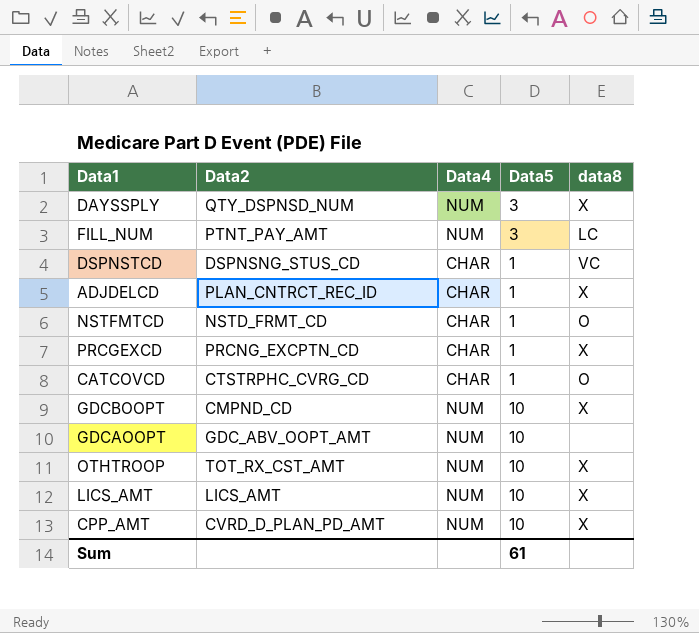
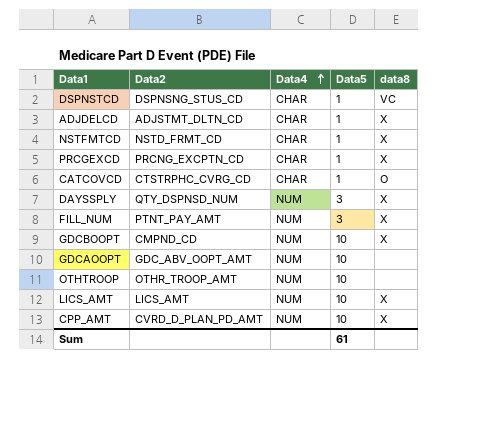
row order: none -> Data4 ascending
ADJDELCD | Data2: PLAN_CNTRCT_REC_ID -> ADJSTMT_DLTN_CD
NSTFMTCD | data8: O -> X
FILL_NUM | data8: LC -> X
OTHTROOP | Data2: TOT_RX_CST_AMT -> OTHR_TROOP_AMT
OTHTROOP | data8: X -> none

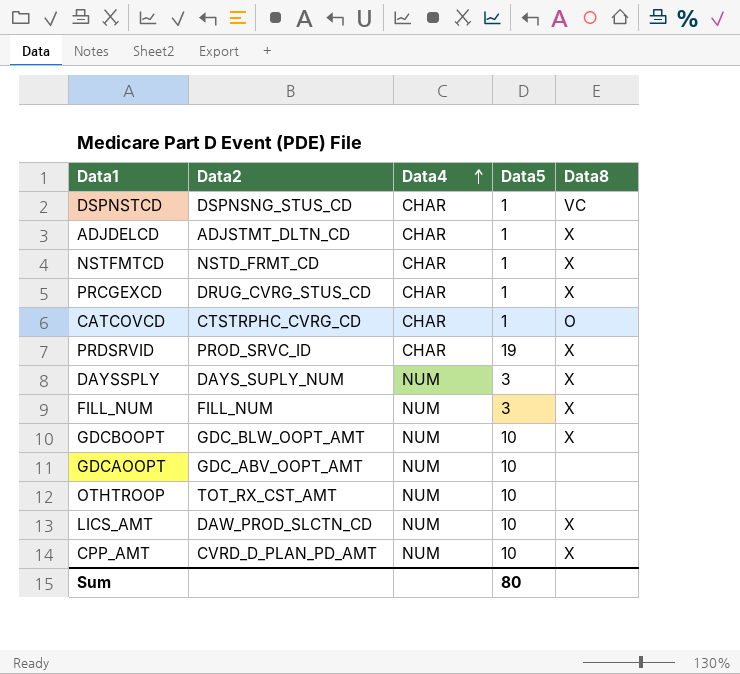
column name: data8 -> Data8
PRCGEXCD | Data2: PRCNG_EXCPTN_CD -> DRUG_CVRG_STUS_CD
row PRDSRVID: none -> PROD_SRVC_ID | CHAR | 19 | X
DAYSSPLY | Data2: QTY_DSPNSD_NUM -> DAYS_SUPLY_NUM
FILL_NUM | Data2: PTNT_PAY_AMT -> FILL_NUM
GDCBOOPT | Data2: CMPND_CD -> GDC_BLW_OOPT_AMT
OTHTROOP | Data2: OTHR_TROOP_AMT -> TOT_RX_CST_AMT
LICS_AMT | Data2: LICS_AMT -> DAW_PROD_SLCTN_CD
Sum | Data5: 61 -> 80

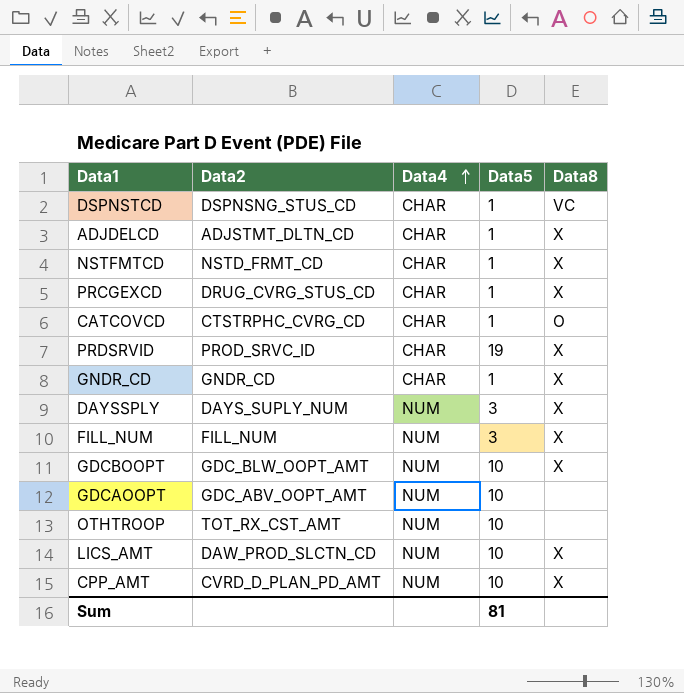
row GNDR_CD: none -> GNDR_CD | CHAR | 1 | X
Sum | Data5: 80 -> 81

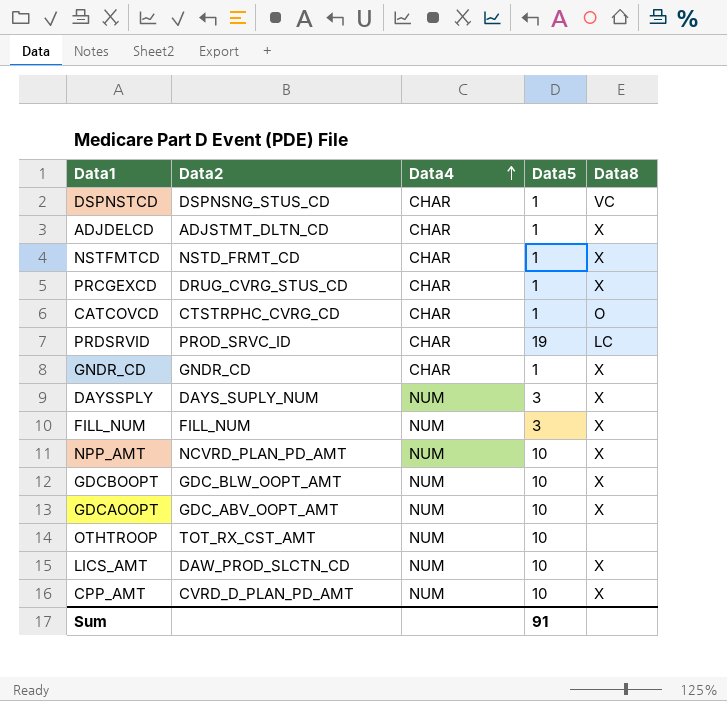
PRDSRVID | Data8: X -> LC
row NPP_AMT: none -> NCVRD_PLAN_PD_AMT | NUM | 10 | X
GDCAOOPT | Data8: none -> X
Sum | Data5: 81 -> 91

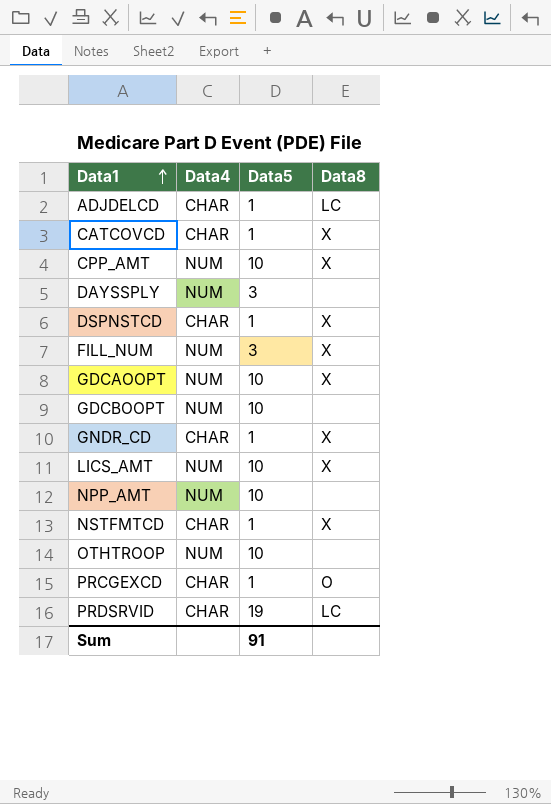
row order: Data4 ascending -> Data1 ascending
column Data2 | position: 2 -> none
ADJDELCD | Data8: X -> LC
CATCOVCD | Data8: O -> X
DAYSSPLY | Data8: X -> none
DSPNSTCD | Data8: VC -> X
GDCBOOPT | Data8: X -> none
NPP_AMT | Data8: X -> none
PRCGEXCD | Data8: X -> O

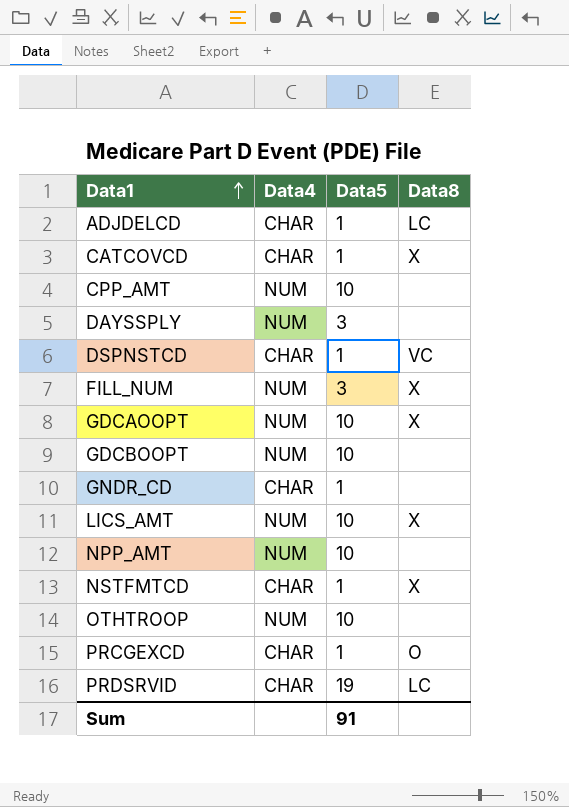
CPP_AMT | Data8: X -> none
DSPNSTCD | Data8: X -> VC
GNDR_CD | Data8: X -> none

